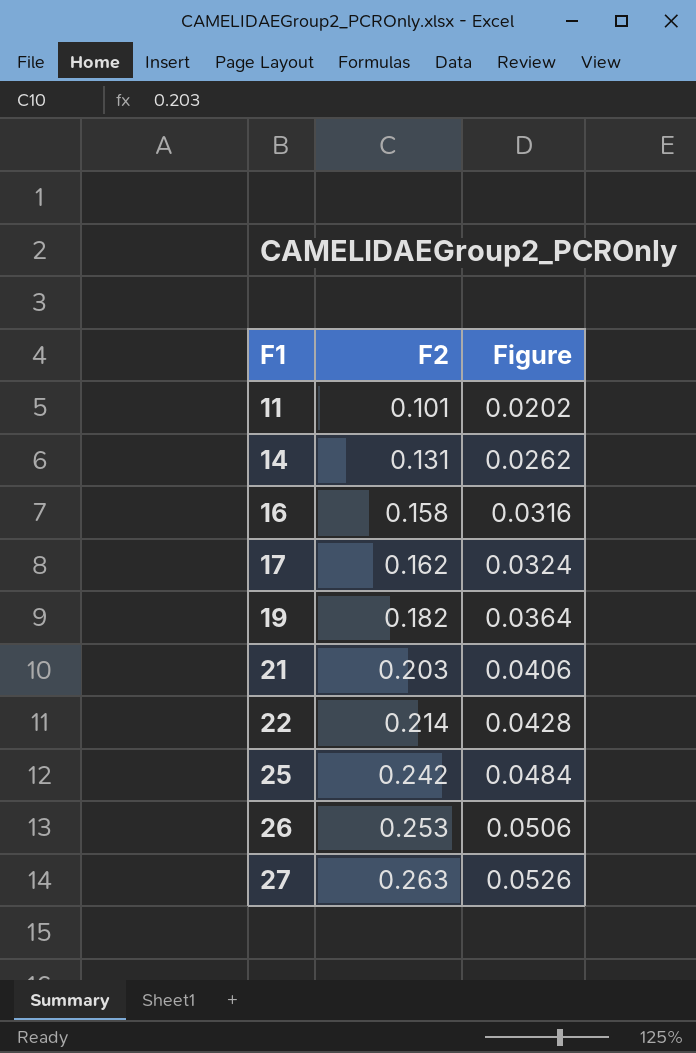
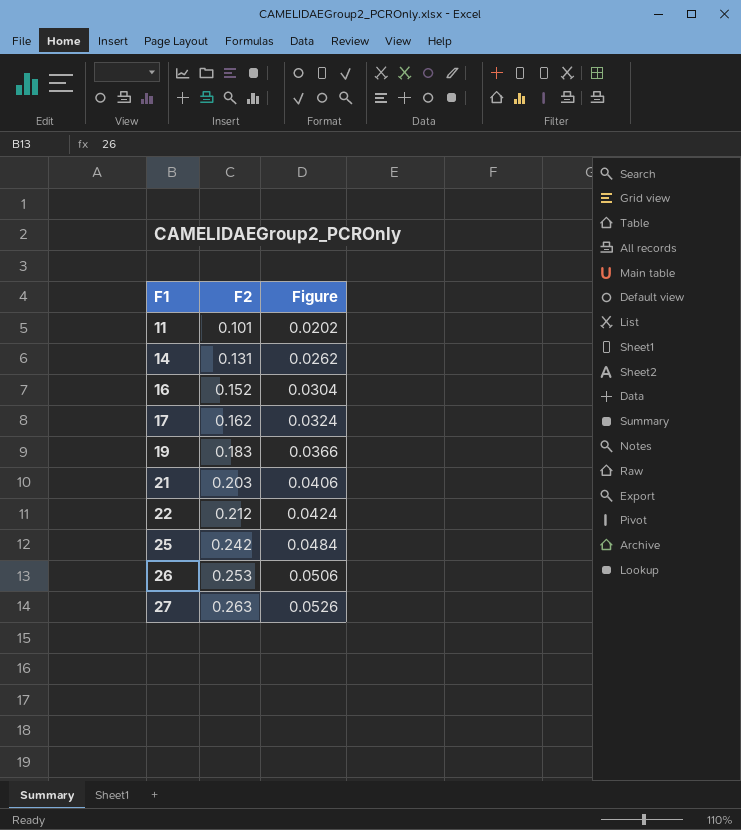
16 | F2: 0.158 -> 0.152
16 | Figure: 0.0316 -> 0.0304
19 | F2: 0.182 -> 0.183
19 | Figure: 0.0364 -> 0.0366
22 | F2: 0.214 -> 0.212
22 | Figure: 0.0428 -> 0.0424

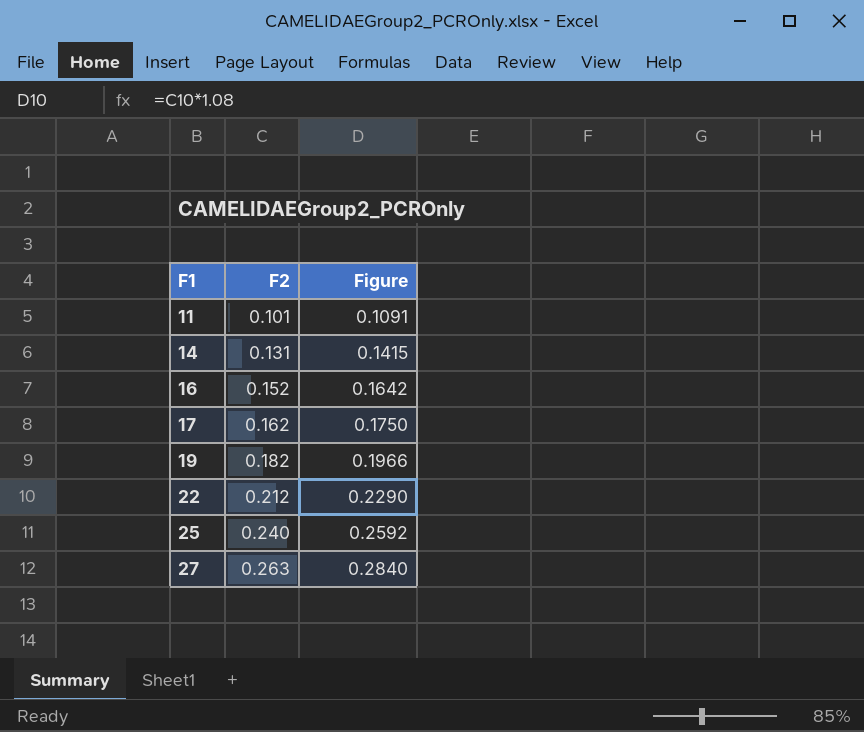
column Figure | formula: [F2] * 0.2 -> [F2] * 1.08
row 21: 0.203 | 0.0406 -> none
row 26: 0.253 | 0.0506 -> none
19 | F2: 0.183 -> 0.182
25 | F2: 0.242 -> 0.240

